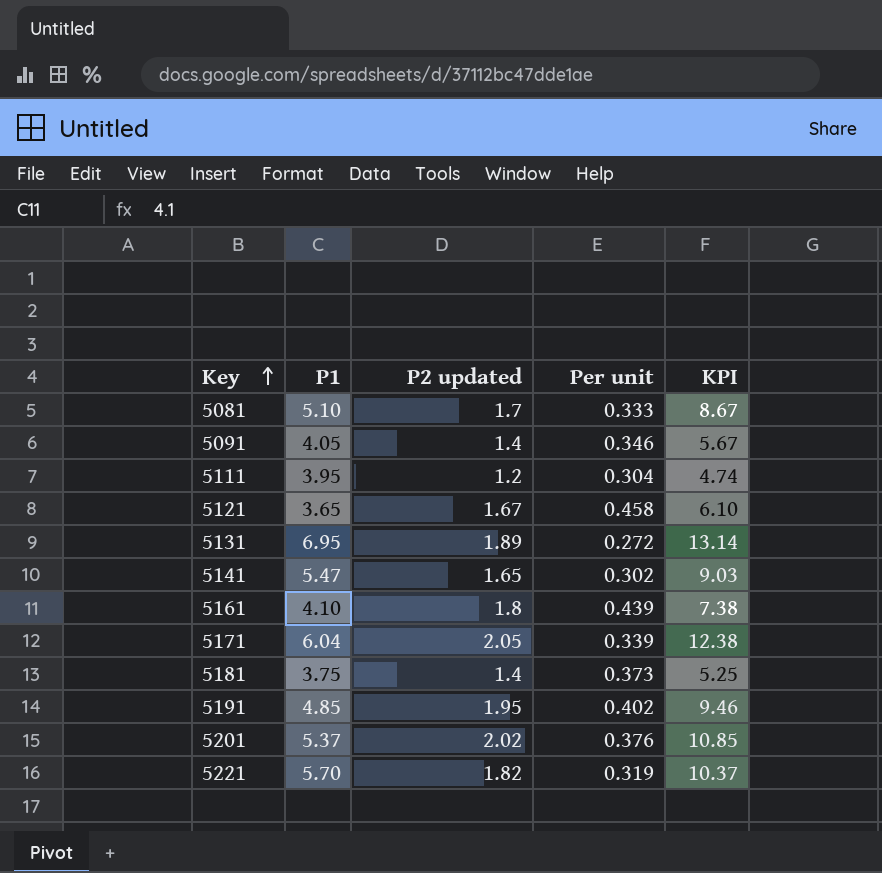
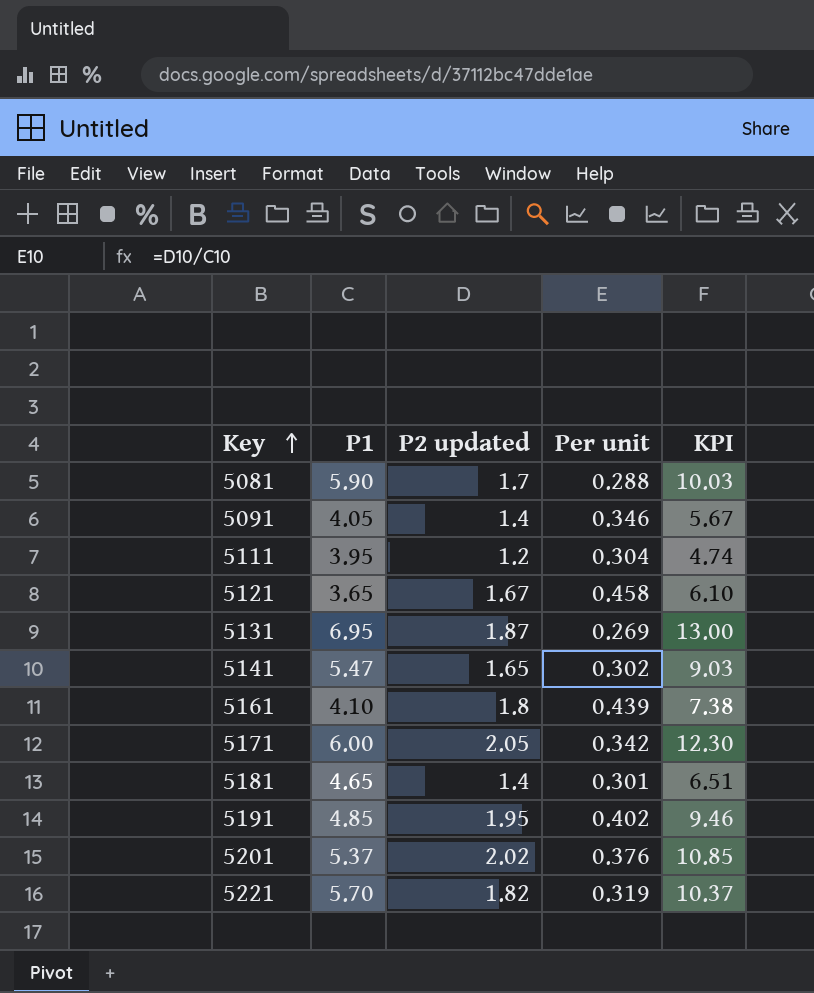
5081 | P1: 5.10 -> 5.90
5081 | Per unit: 0.333 -> 0.288
5081 | KPI: 8.67 -> 10.03
5131 | P2 updated: 1.89 -> 1.87
5131 | Per unit: 0.272 -> 0.269
5131 | KPI: 13.14 -> 13.00
5171 | P1: 6.04 -> 6.00
5171 | Per unit: 0.339 -> 0.342
5171 | KPI: 12.38 -> 12.30
5181 | P1: 3.75 -> 4.65
5181 | Per unit: 0.373 -> 0.301
5181 | KPI: 5.25 -> 6.51

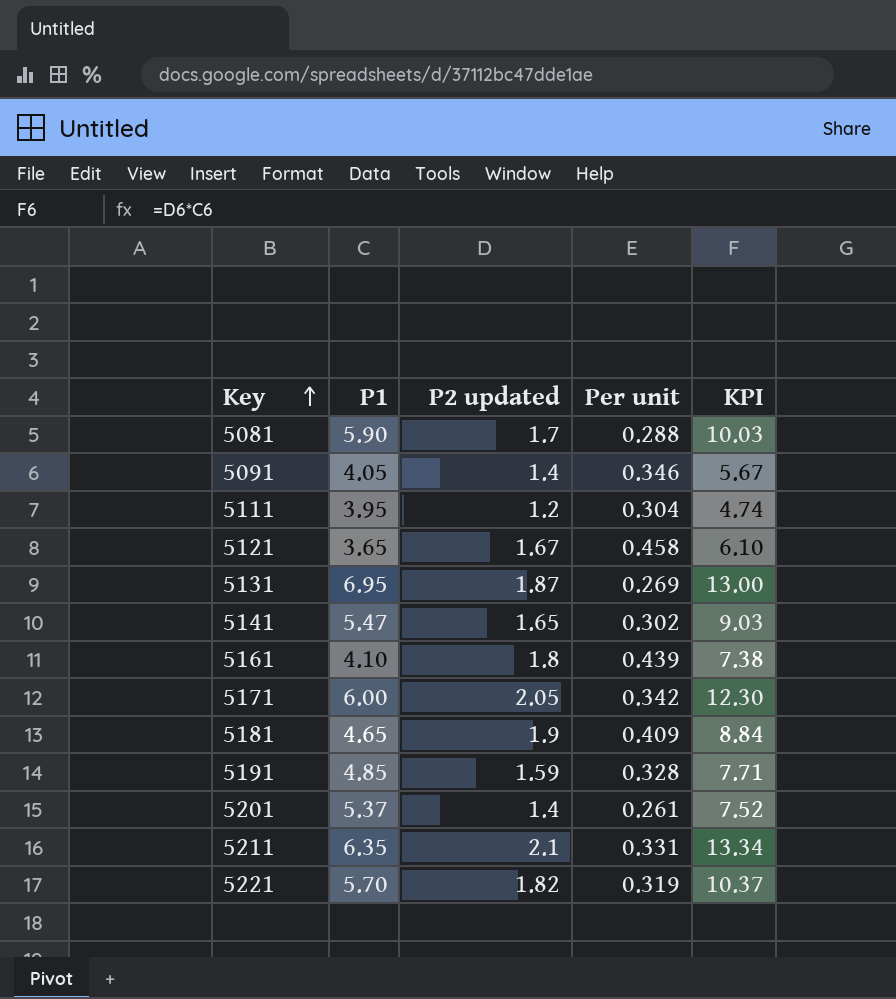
5181 | P2 updated: 1.4 -> 1.9
5181 | Per unit: 0.301 -> 0.409
5181 | KPI: 6.51 -> 8.84
5191 | P2 updated: 1.95 -> 1.59
5191 | Per unit: 0.402 -> 0.328
5191 | KPI: 9.46 -> 7.71
5201 | P2 updated: 2.02 -> 1.4
5201 | Per unit: 0.376 -> 0.261
5201 | KPI: 10.85 -> 7.52
row 5211: none -> 6.35 | 2.1 | 0.331 | 13.34

